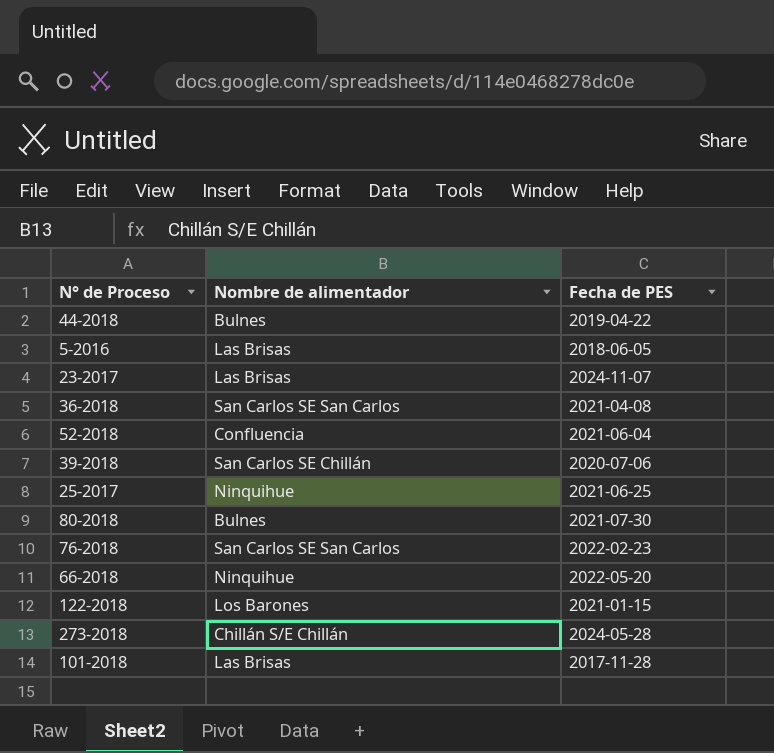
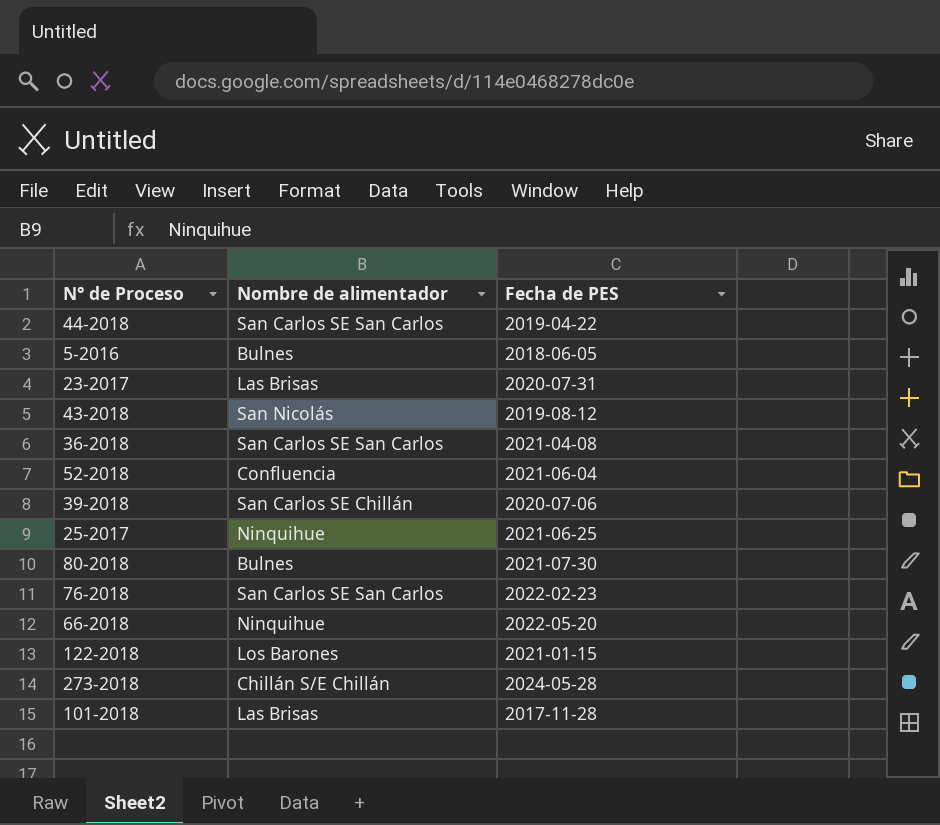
44-2018 | Nombre de alimentador: Bulnes -> San Carlos SE San Carlos
5-2016 | Nombre de alimentador: Las Brisas -> Bulnes
23-2017 | Fecha de PES: 2024-11-07 -> 2020-07-31
row 43-2018: none -> San Nicolás | 2019-08-12

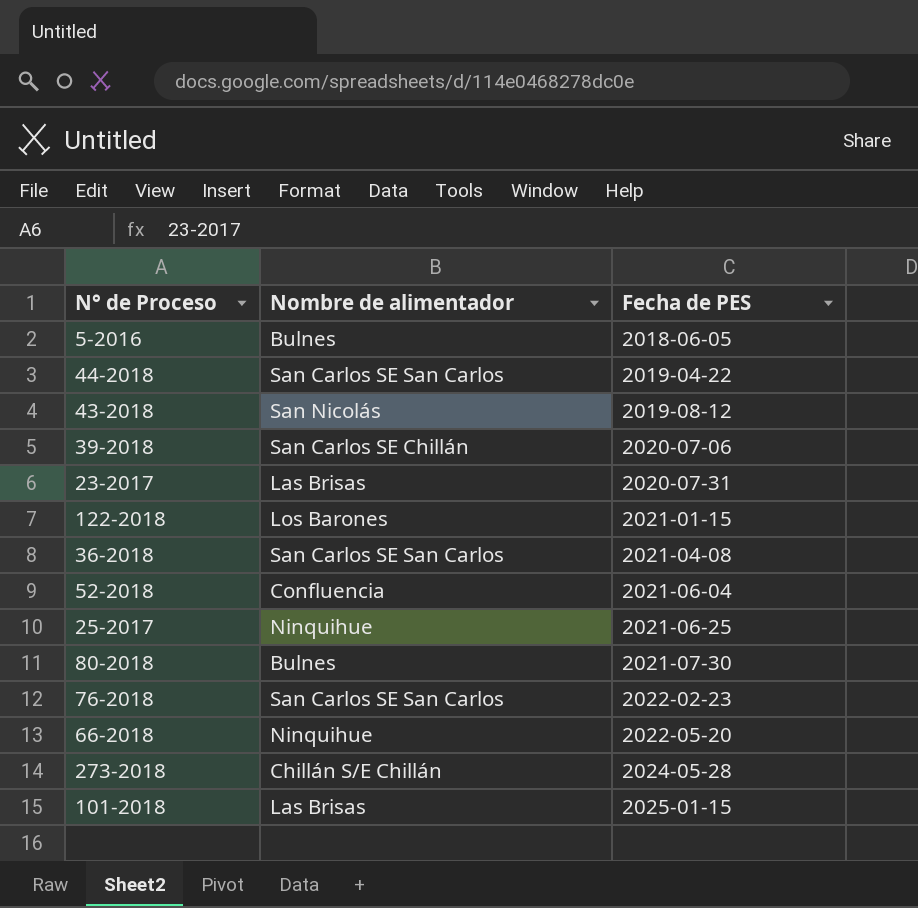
row order: none -> Fecha de PES ascending
101-2018 | Fecha de PES: 2017-11-28 -> 2025-01-15

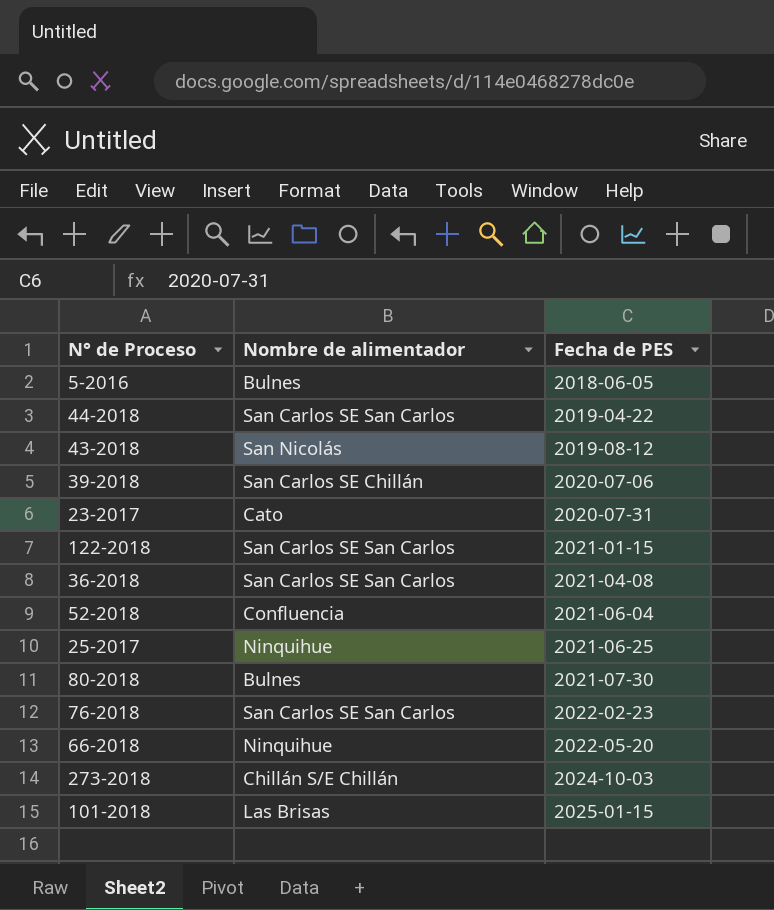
23-2017 | Nombre de alimentador: Las Brisas -> Cato
122-2018 | Nombre de alimentador: Los Barones -> San Carlos SE San Carlos
273-2018 | Fecha de PES: 2024-05-28 -> 2024-10-03

